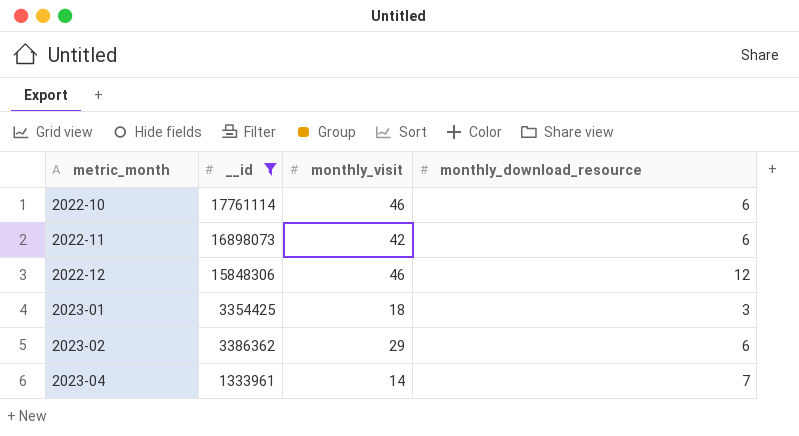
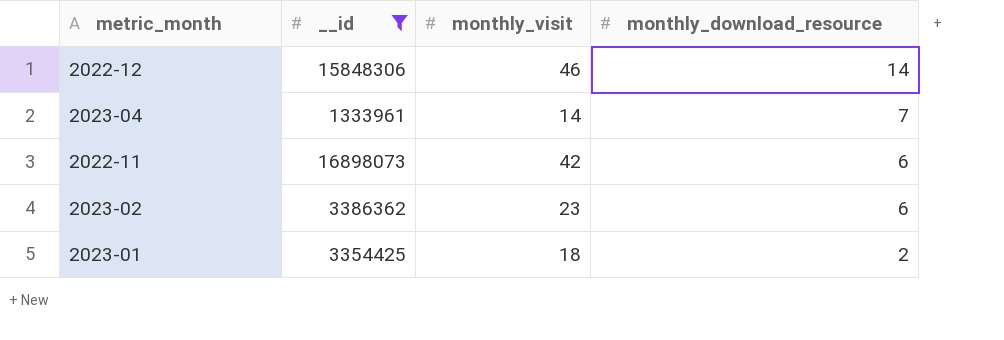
row order: metric_month ascending -> monthly_download_resource descending
row 2022-10: 17761114 | 46 | 6 -> none
2022-12 | monthly_download_resource: 12 -> 14
2023-02 | monthly_visit: 29 -> 23
2023-01 | monthly_download_resource: 3 -> 2

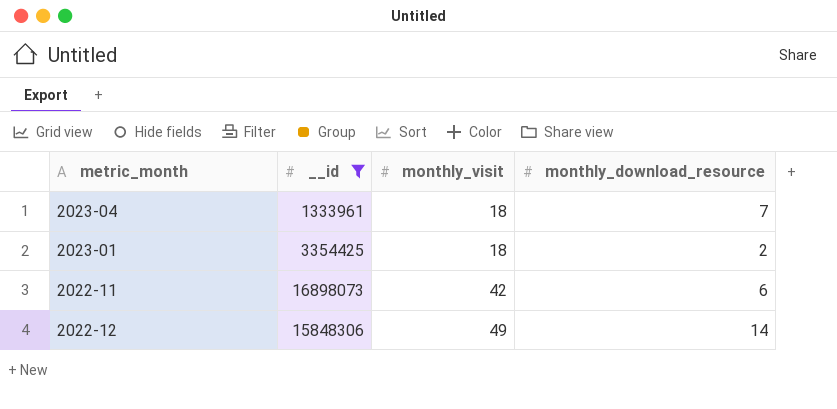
row order: monthly_download_resource descending -> monthly_visit ascending
row 2023-02: 3386362 | 23 | 6 -> none
2023-04 | monthly_visit: 14 -> 18
2022-12 | monthly_visit: 46 -> 49

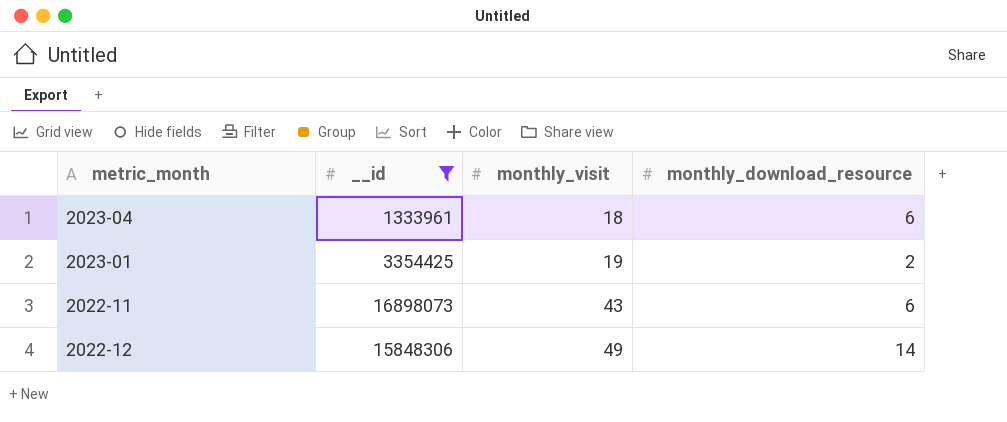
2023-04 | monthly_download_resource: 7 -> 6
2023-01 | monthly_visit: 18 -> 19
2022-11 | monthly_visit: 42 -> 43

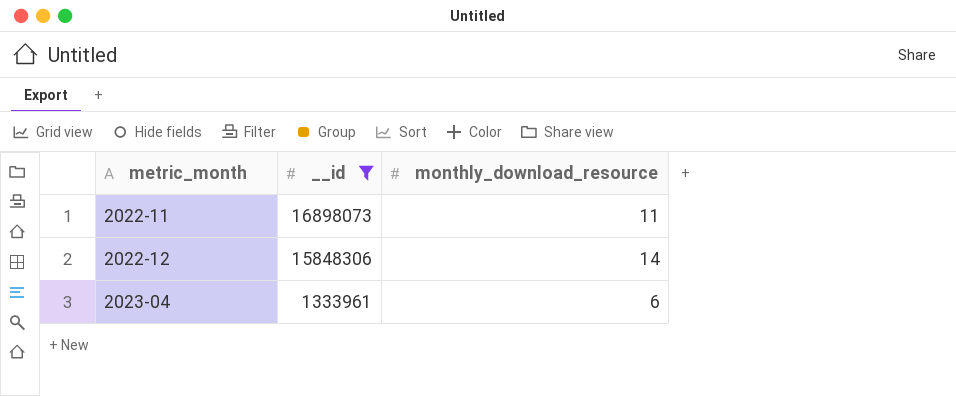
row order: monthly_visit ascending -> metric_month ascending
column monthly_visit | position: 3 -> none
row 2023-01: 3354425 | 19 | 2 -> none
2022-11 | monthly_download_resource: 6 -> 11

